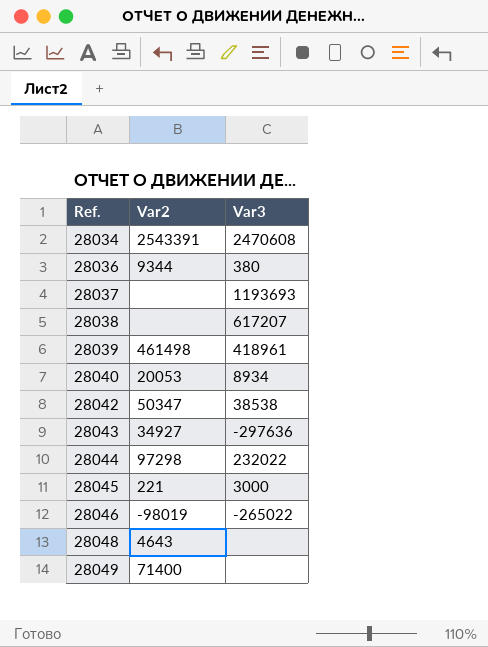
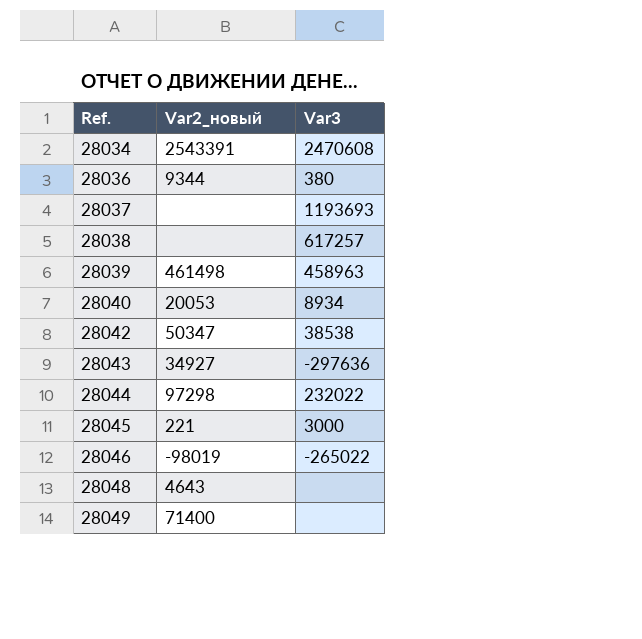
column name: Var2 -> Var2_новый
28038 | Var3: 617207 -> 617257
28039 | Var3: 418961 -> 458963

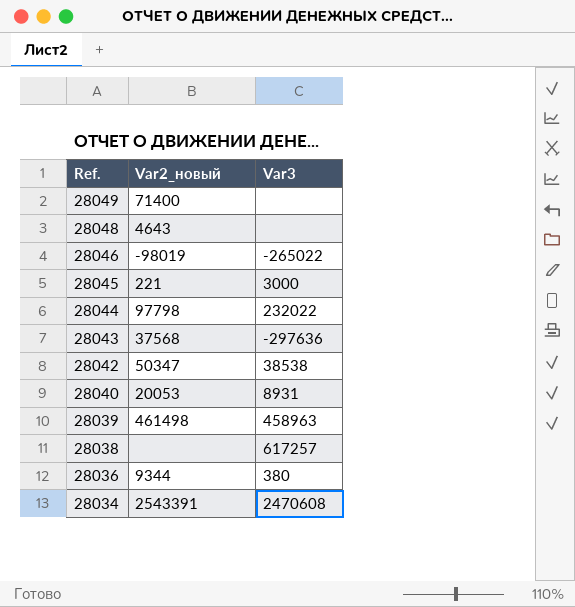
row order: Ref. ascending -> Ref. descending
row 28037: none | 1193693 -> none
28044 | Var2_новый: 97298 -> 97798
28043 | Var2_новый: 34927 -> 37568
28040 | Var3: 8934 -> 8931

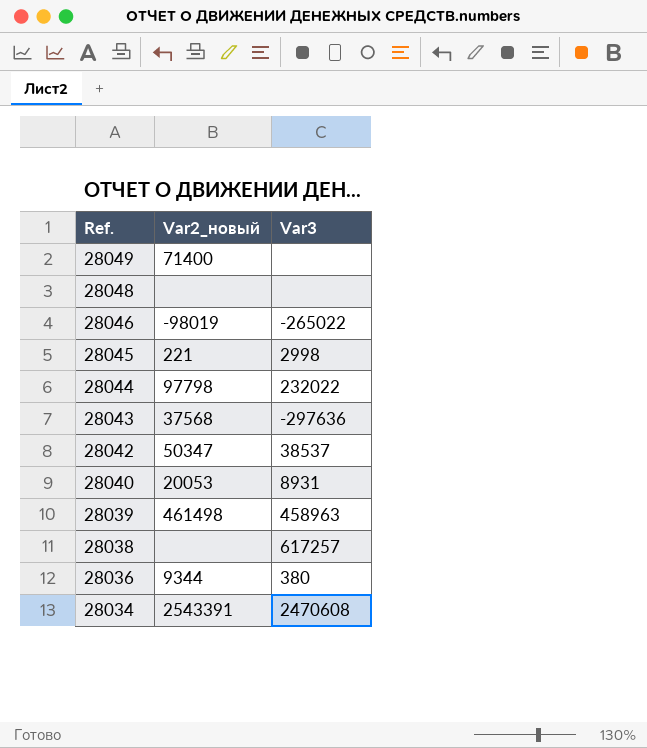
28048 | Var2_новый: 4643 -> none
28045 | Var3: 3000 -> 2998
28042 | Var3: 38538 -> 38537

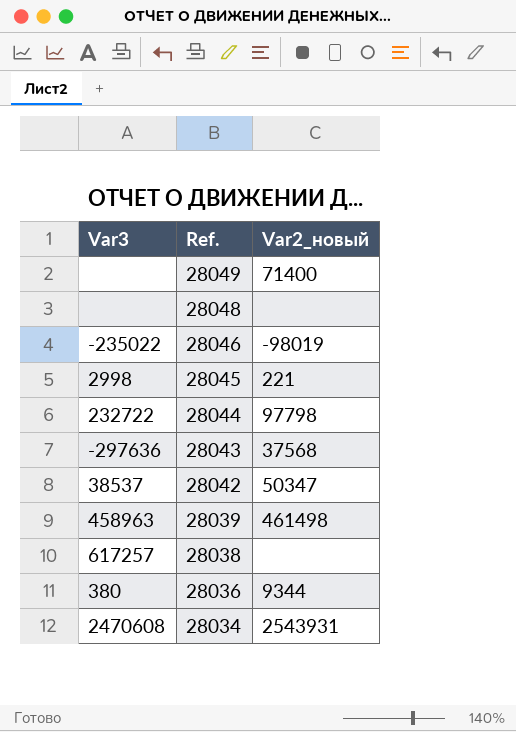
column Var3 | position: 3 -> 1
row 28040: 20053 | 8931 -> none
28046 | Var3: -265022 -> -235022
28044 | Var3: 232022 -> 232722
28034 | Var2_новый: 2543391 -> 2543931

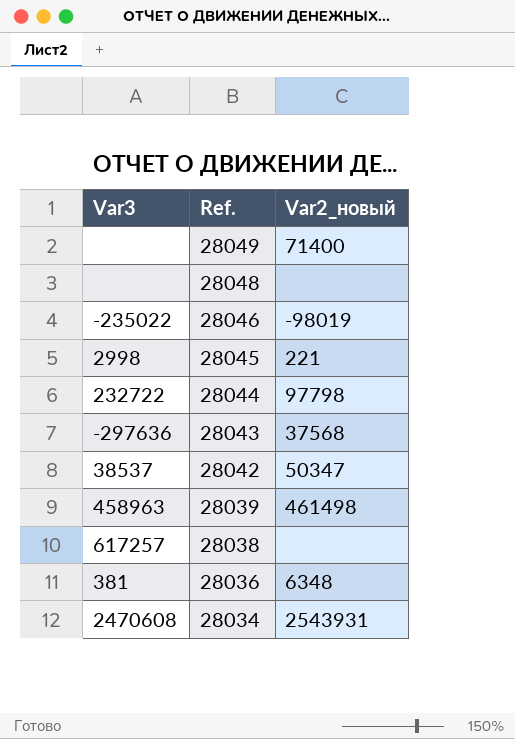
28036 | Var3: 380 -> 381
28036 | Var2_новый: 9344 -> 6348

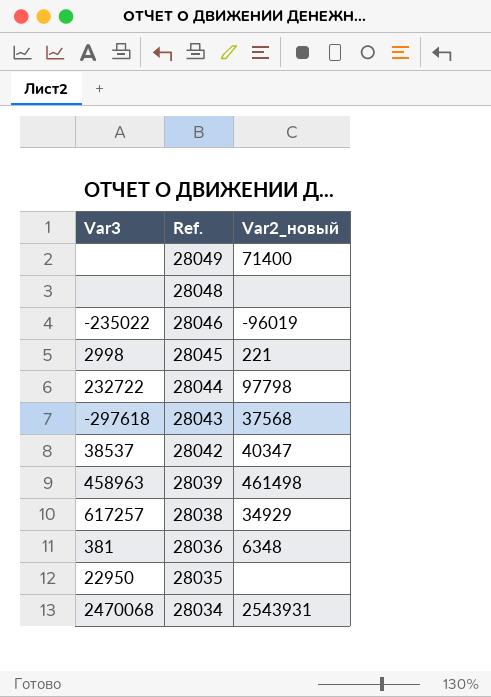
28046 | Var2_новый: -98019 -> -96019
28043 | Var3: -297636 -> -297618
28042 | Var2_новый: 50347 -> 40347
28038 | Var2_новый: none -> 34929
row 28035: none -> 22950 | none
28034 | Var3: 2470608 -> 2470068

